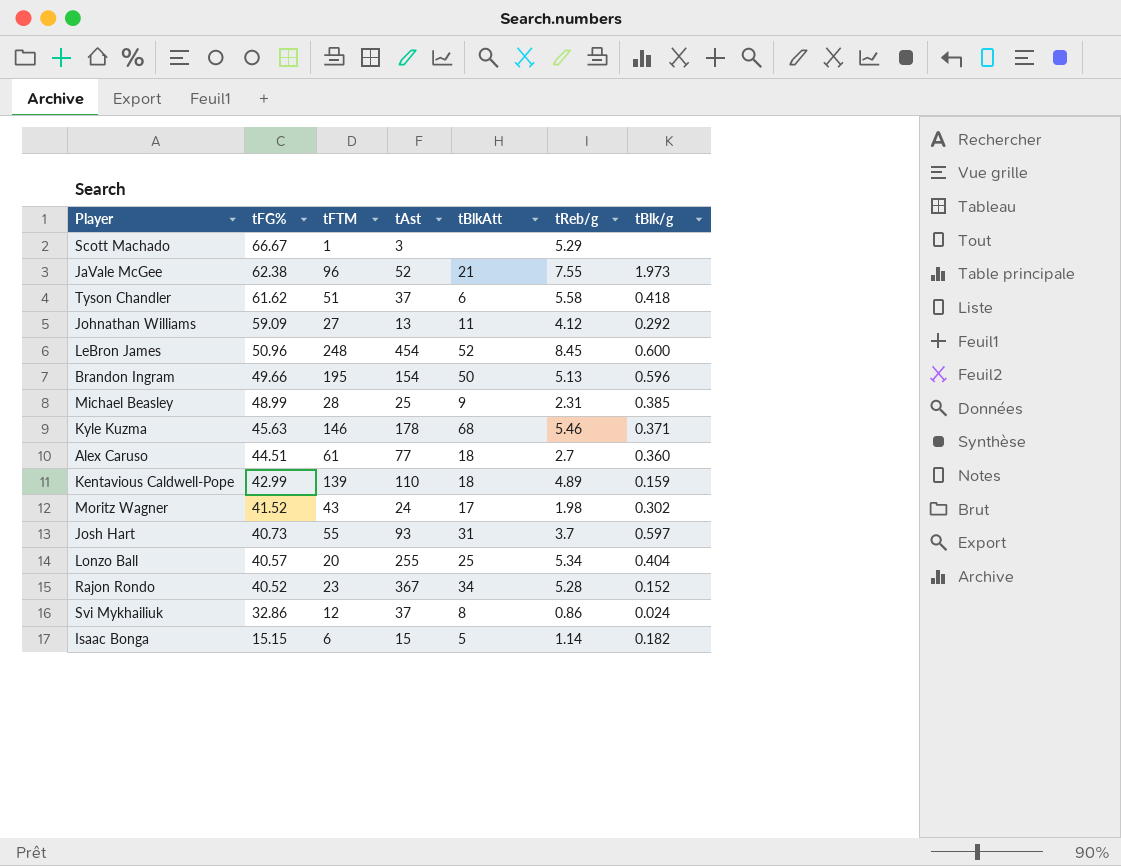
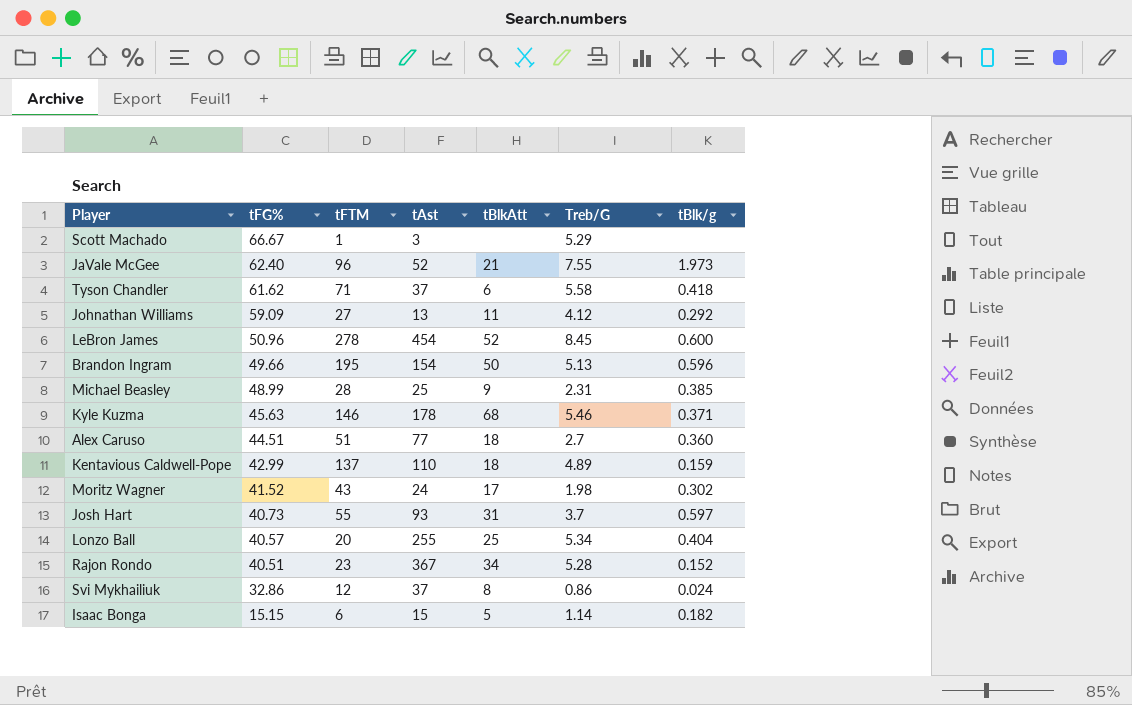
column name: tReb/g -> Treb/G
JaVale McGee | tFG%: 62.38 -> 62.40
Tyson Chandler | tFTM: 51 -> 71
LeBron James | tFTM: 248 -> 278
Alex Caruso | tFTM: 61 -> 51
Kentavious Caldwell-Pope | tFTM: 139 -> 137
Rajon Rondo | tFG%: 40.52 -> 40.51

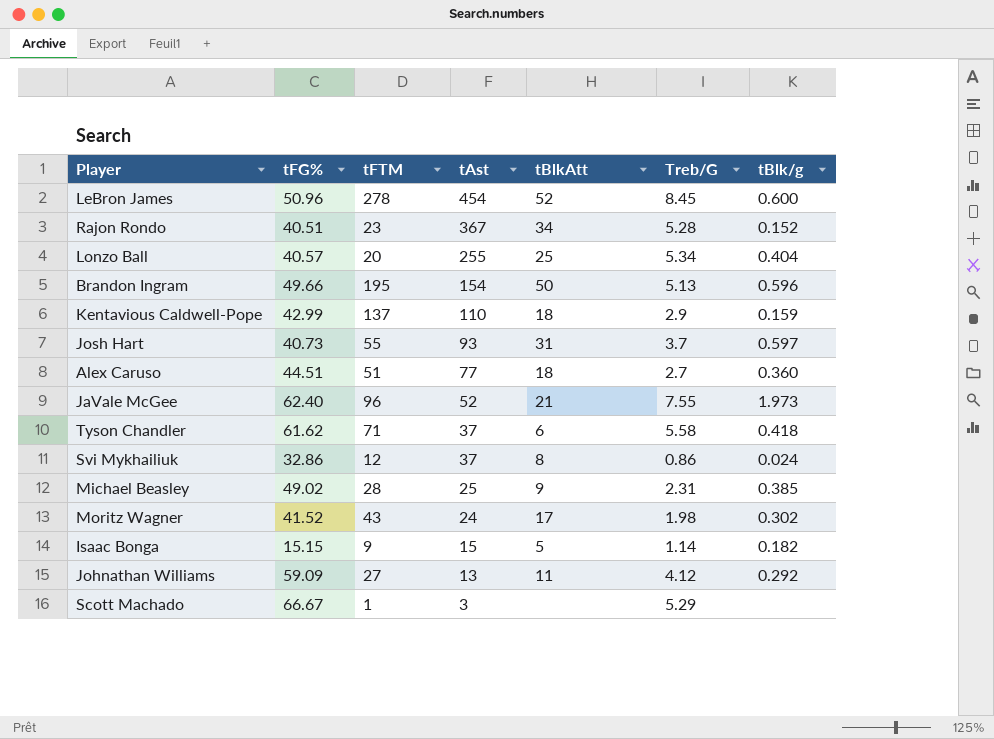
row order: tFG% descending -> tAst descending
row Kyle Kuzma: 45.63 | 146 | 178 | 68 | 5.46 | 0.371 -> none
Kentavious Caldwell-Pope | Treb/G: 4.89 -> 2.9
Michael Beasley | tFG%: 48.99 -> 49.02
Isaac Bonga | tFTM: 6 -> 9

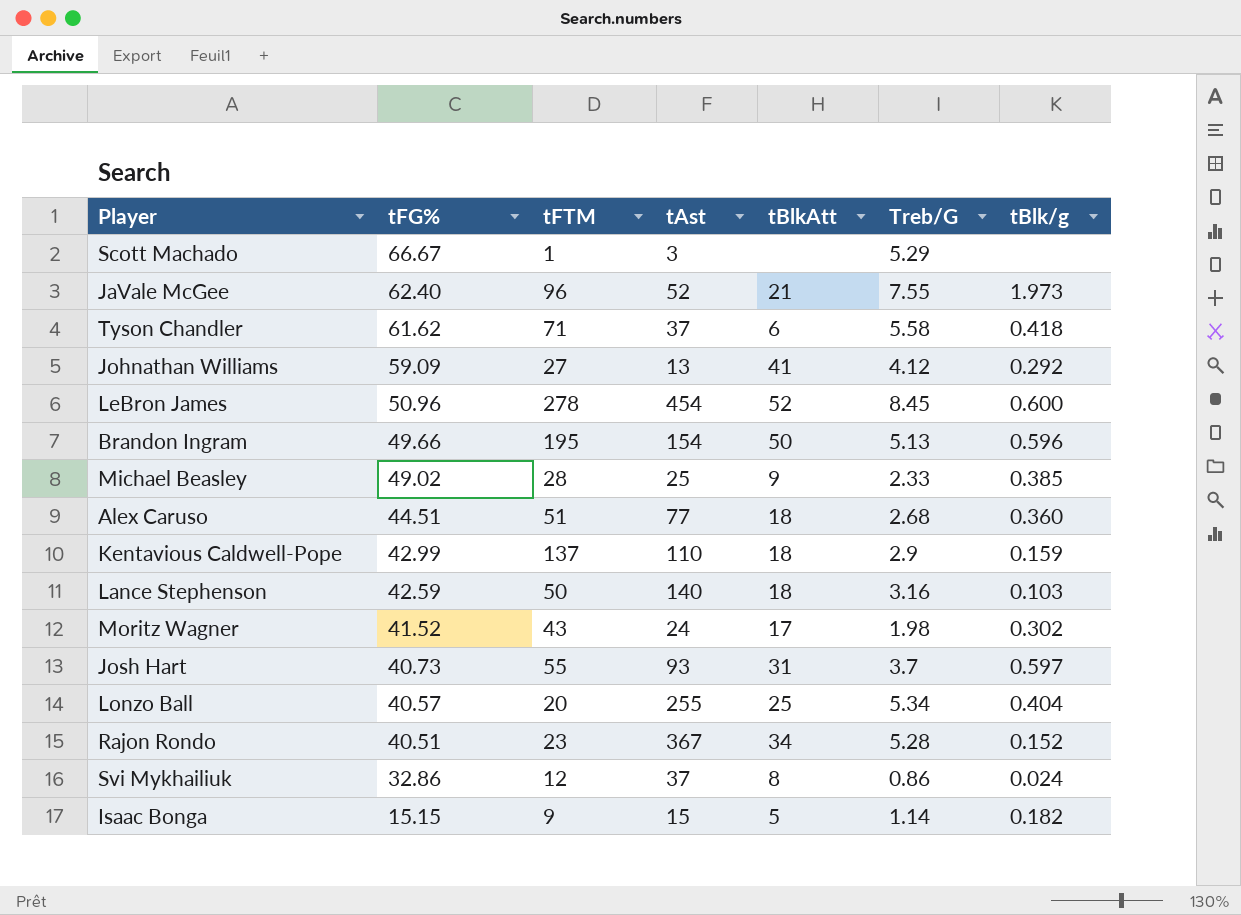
row order: tAst descending -> tFG% descending
Johnathan Williams | tBlkAtt: 11 -> 41
Michael Beasley | Treb/G: 2.31 -> 2.33
Alex Caruso | Treb/G: 2.7 -> 2.68
row Lance Stephenson: none -> 42.59 | 50 | 140 | 18 | 3.16 | 0.103

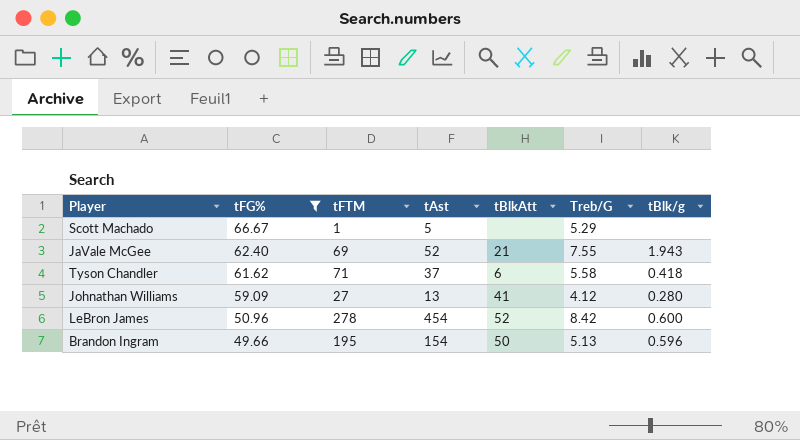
filter: none -> tFG% >= 49.66
Scott Machado | tAst: 3 -> 5
JaVale McGee | tFTM: 96 -> 69
JaVale McGee | tBlk/g: 1.973 -> 1.943
Johnathan Williams | tBlk/g: 0.292 -> 0.280
LeBron James | Treb/G: 8.45 -> 8.42

